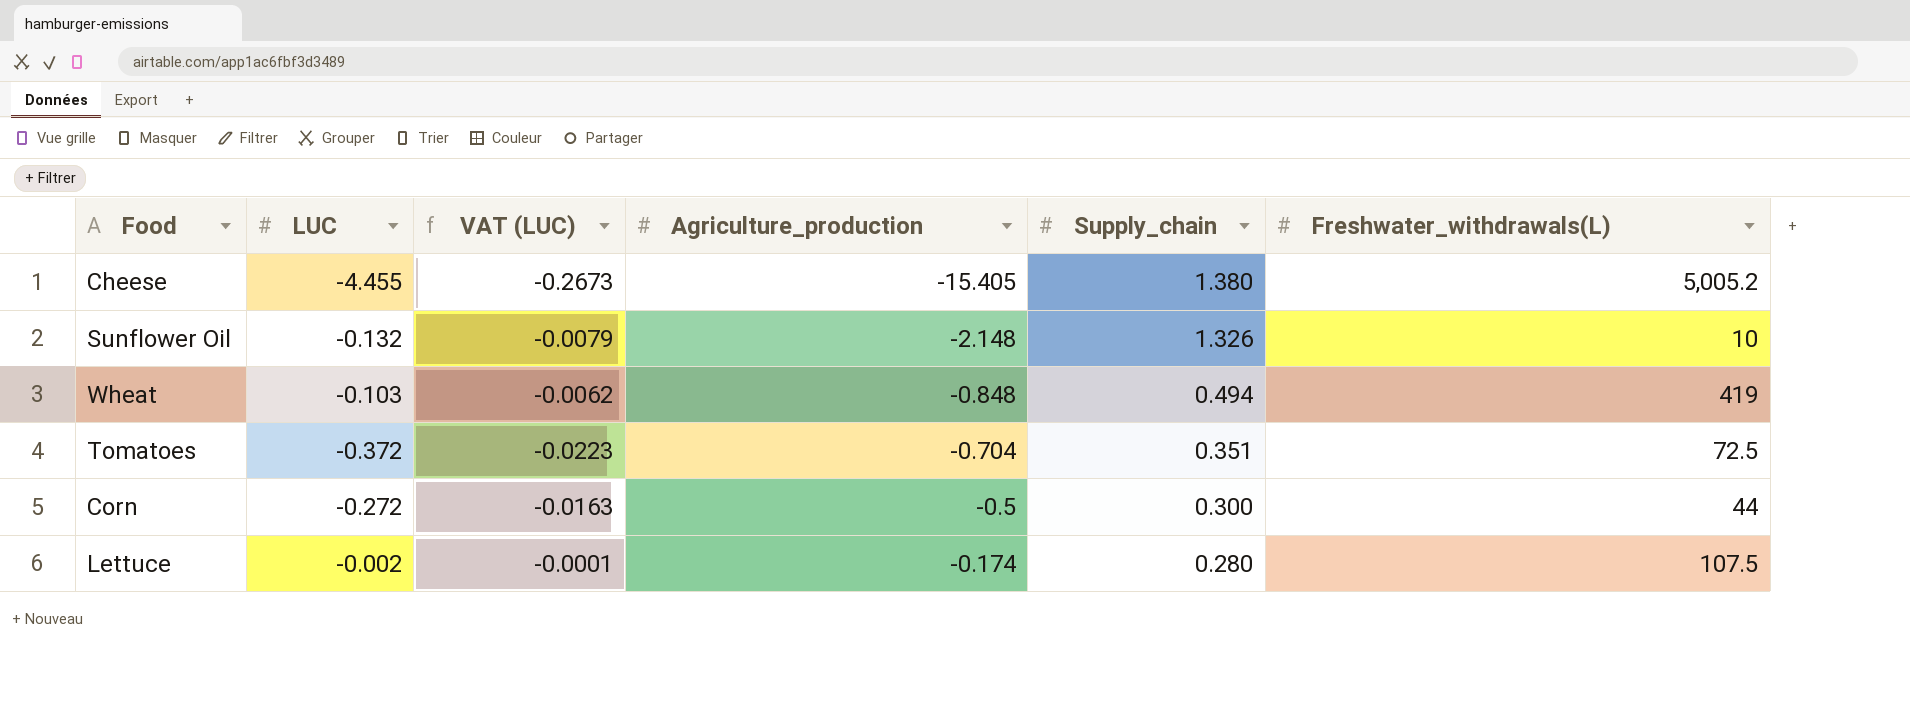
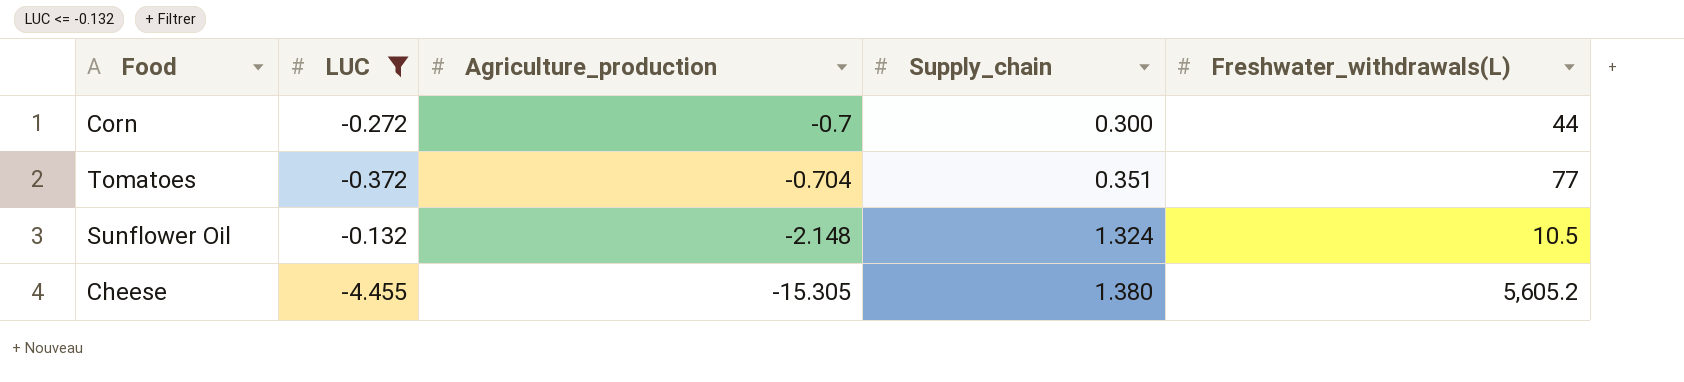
filter: none -> LUC <= -0.132
row order: Agriculture_production ascending -> Agriculture_production descending
column VAT (LUC) | formula: [LUC] * 0.06 -> none
Corn | Agriculture_production: -0.5 -> -0.7
Tomatoes | Freshwater_withdrawals(L): 72.5 -> 77
Sunflower Oil | Supply_chain: 1.326 -> 1.324
Sunflower Oil | Freshwater_withdrawals(L): 10 -> 10.5
Cheese | Agriculture_production: -15.405 -> -15.305
Cheese | Freshwater_withdrawals(L): 5,005.2 -> 5,605.2

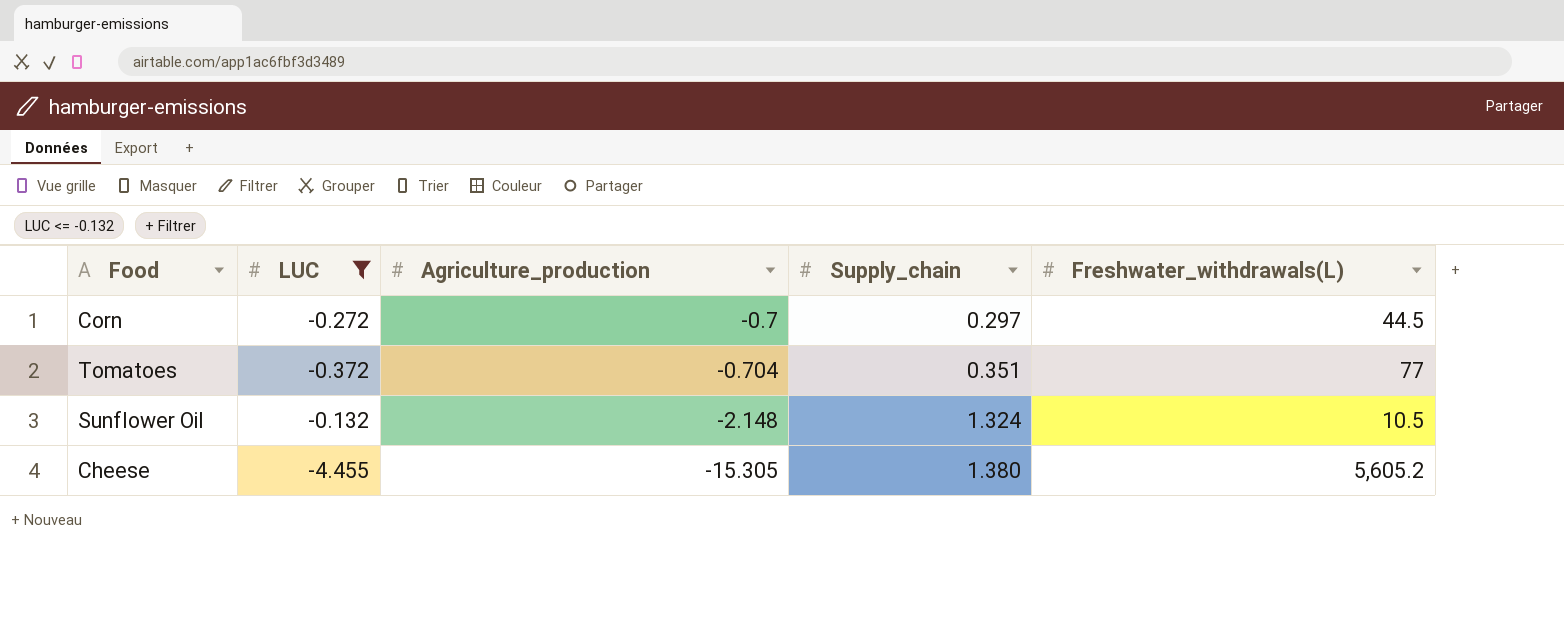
Corn | Supply_chain: 0.300 -> 0.297
Corn | Freshwater_withdrawals(L): 44 -> 44.5

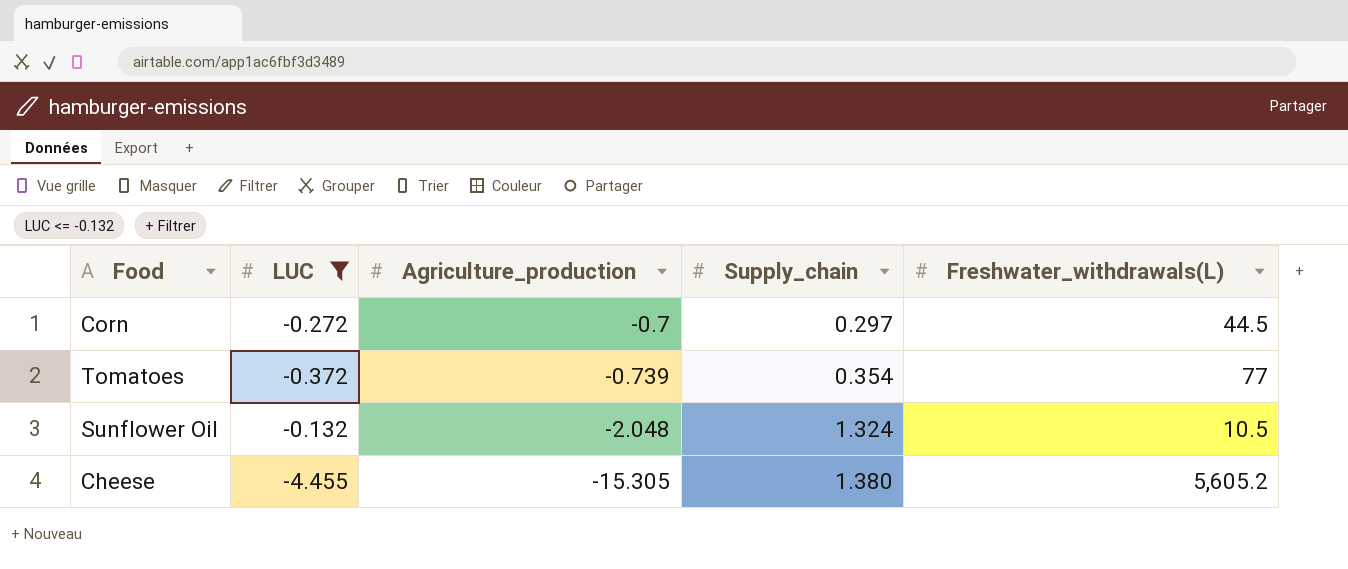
Tomatoes | Agriculture_production: -0.704 -> -0.739
Tomatoes | Supply_chain: 0.351 -> 0.354
Sunflower Oil | Agriculture_production: -2.148 -> -2.048

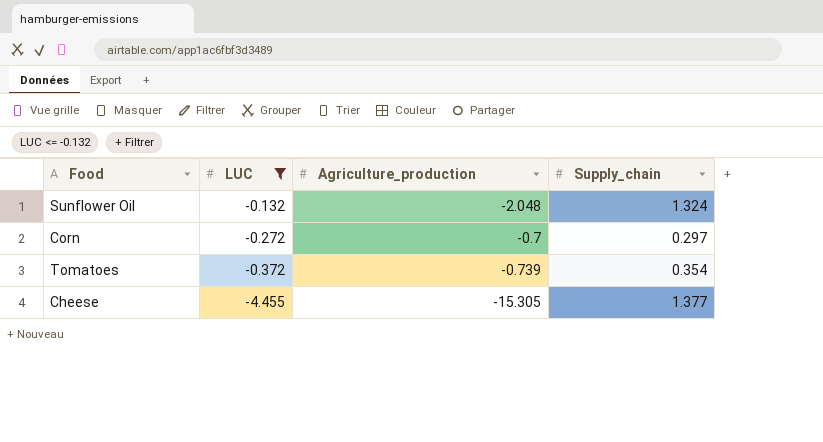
row order: Agriculture_production descending -> LUC descending
column Freshwater_withdrawals(L) | position: 5 -> none
Cheese | Supply_chain: 1.380 -> 1.377

